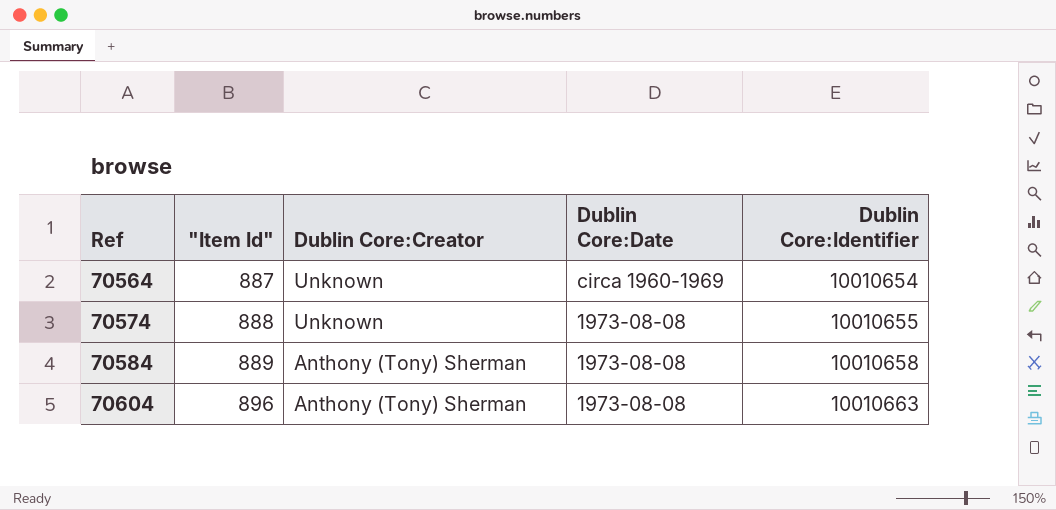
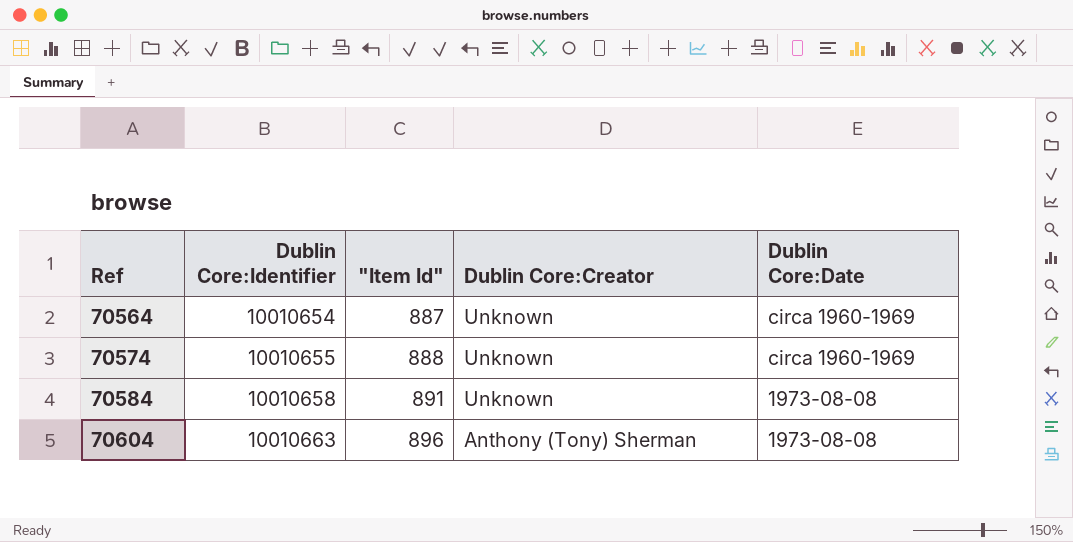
column Dublin Core:Identifier | position: 5 -> 2
70574 | Dublin Core:Date: 1973-08-08 -> circa 1960-1969
70584 | "Item Id": 889 -> 891
70584 | Dublin Core:Creator: Anthony (Tony) Sherman -> Unknown

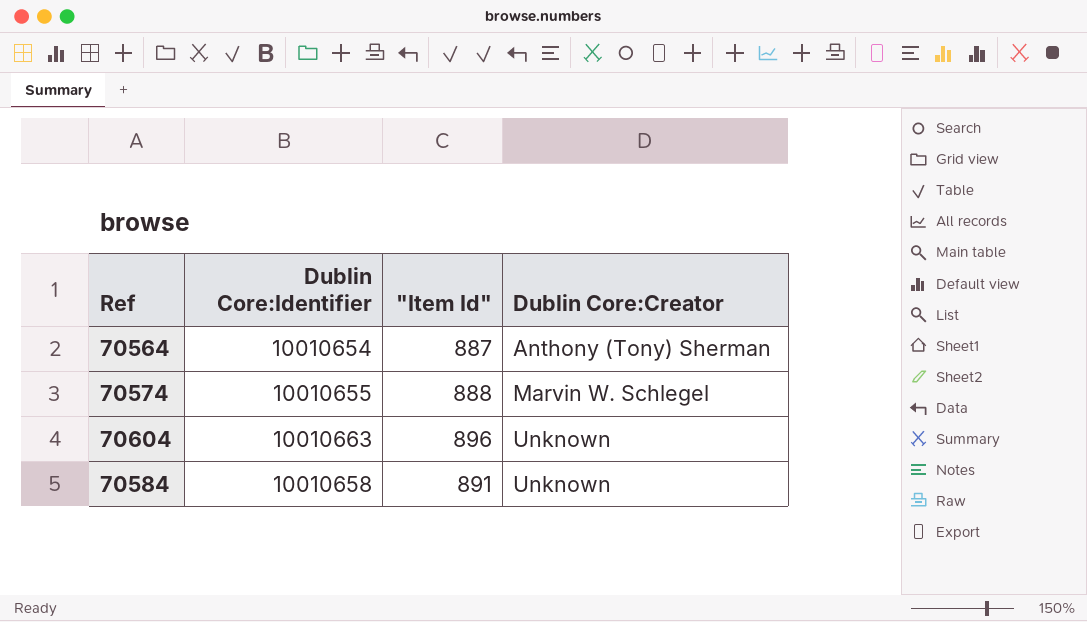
row order: Ref ascending -> Dublin Core:Creator ascending
column Dublin Core:Date | position: 5 -> none
70564 | Dublin Core:Creator: Unknown -> Anthony (Tony) Sherman
70574 | Dublin Core:Creator: Unknown -> Marvin W. Schlegel
70604 | Dublin Core:Creator: Anthony (Tony) Sherman -> Unknown

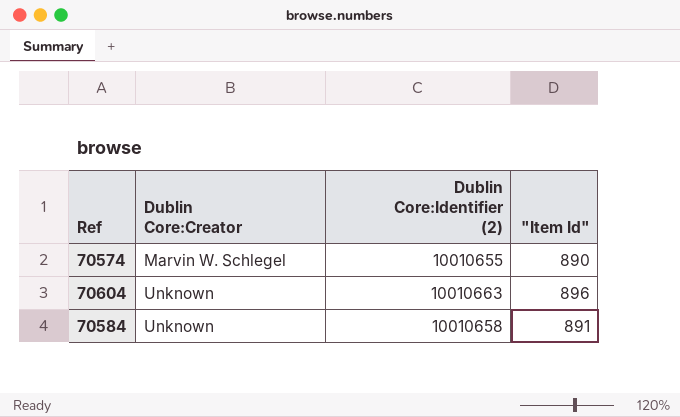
column Dublin Core:Creator | position: 4 -> 2
column name: Dublin Core:Identifier -> Dublin Core:Identifier (2)
row 70564: 10010654 | 887 | Anthony (Tony) Sherman -> none
70574 | "Item Id": 888 -> 890

